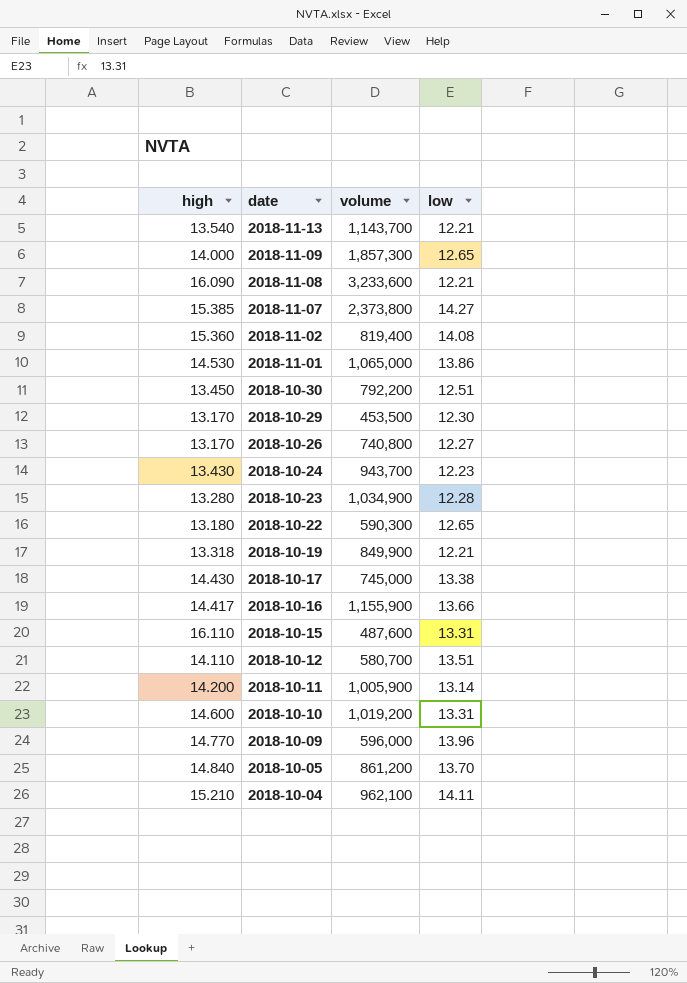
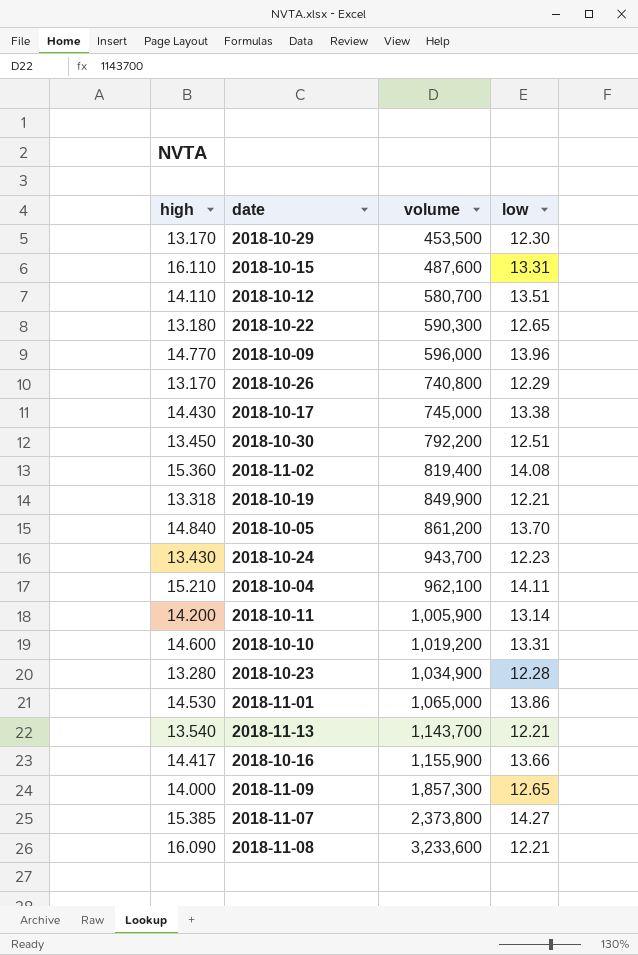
row order: date descending -> volume ascending
2018-10-26 | low: 12.27 -> 12.29

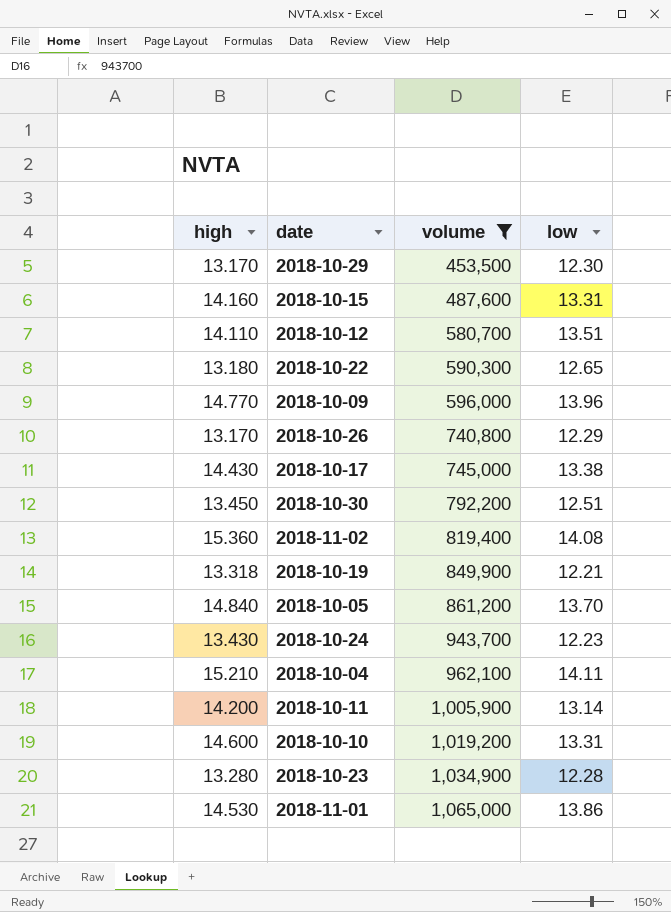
filter: none -> volume <= 1,065,000
2018-10-15 | high: 16.110 -> 14.160

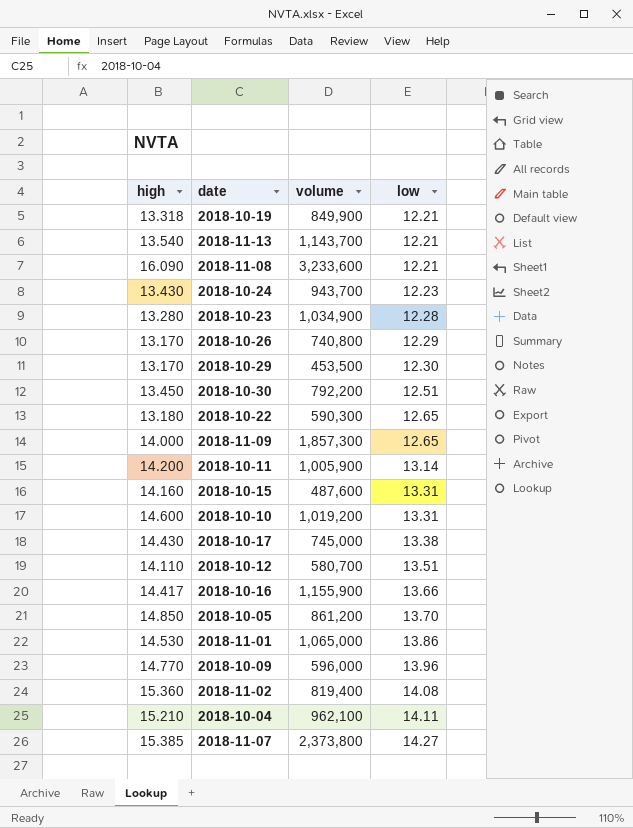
filter: volume <= 1,065,000 -> none
row order: volume ascending -> low ascending
2018-10-05 | high: 14.840 -> 14.850

